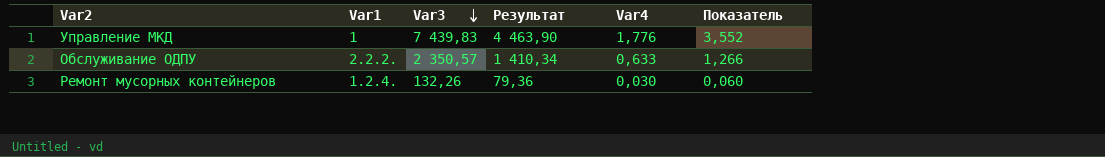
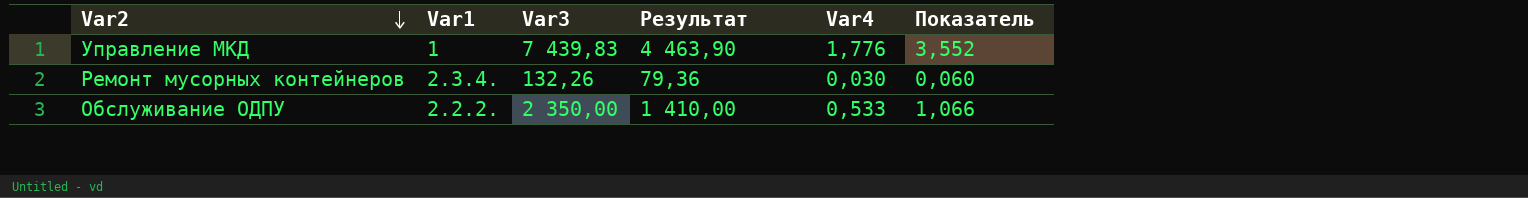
row order: Var3 descending -> Var2 descending
Ремонт мусорных контейнеров | Var1: 1.2.4. -> 2.3.4.
Обслуживание ОДПУ | Var3: 2 350,57 -> 2 350,00
Обслуживание ОДПУ | Результат: 1 410,34 -> 1 410,00
Обслуживание ОДПУ | Var4: 0,633 -> 0,533
Обслуживание ОДПУ | Показатель: 1,266 -> 1,066

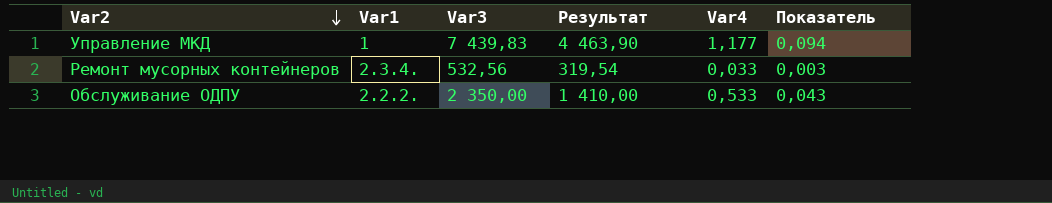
column Показатель | formula: [Var4] * 2 -> [Var4] * 0,08
Управление МКД | Var4: 1,776 -> 1,177
Ремонт мусорных контейнеров | Var3: 132,26 -> 532,56
Ремонт мусорных контейнеров | Результат: 79,36 -> 319,54
Ремонт мусорных контейнеров | Var4: 0,030 -> 0,033

